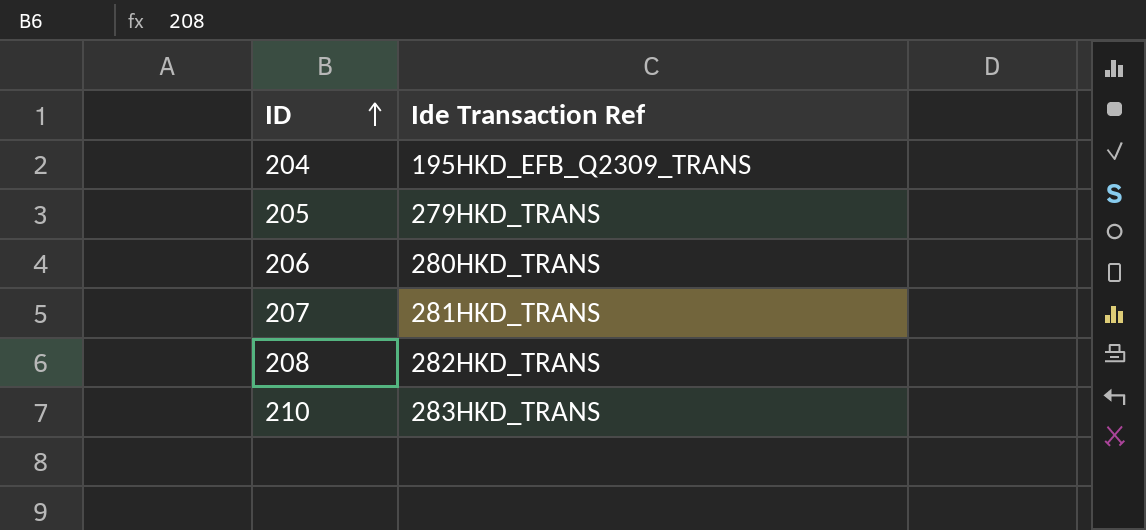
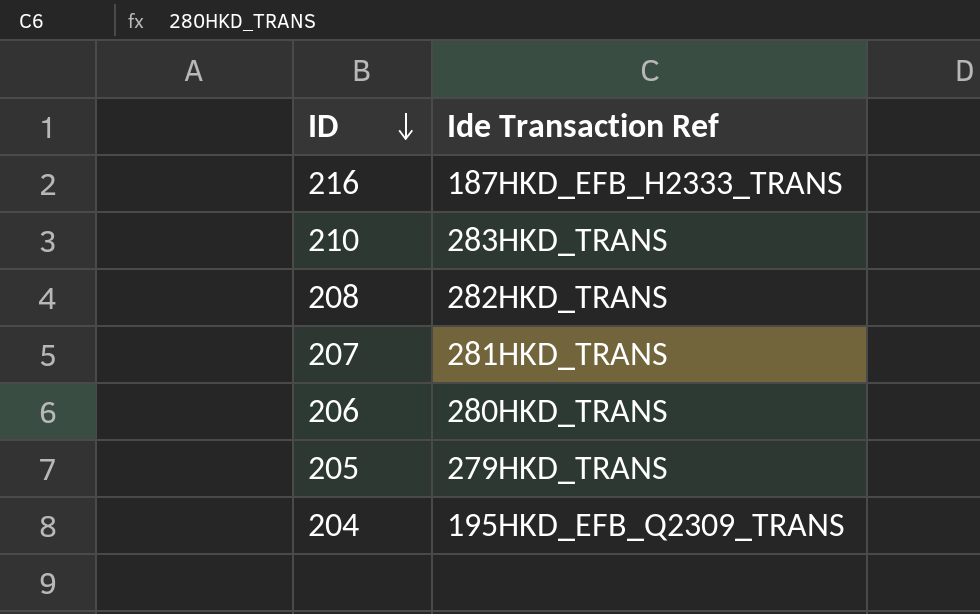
row order: ID ascending -> ID descending
row 216: none -> 187HKD_EFB_H2333_TRANS

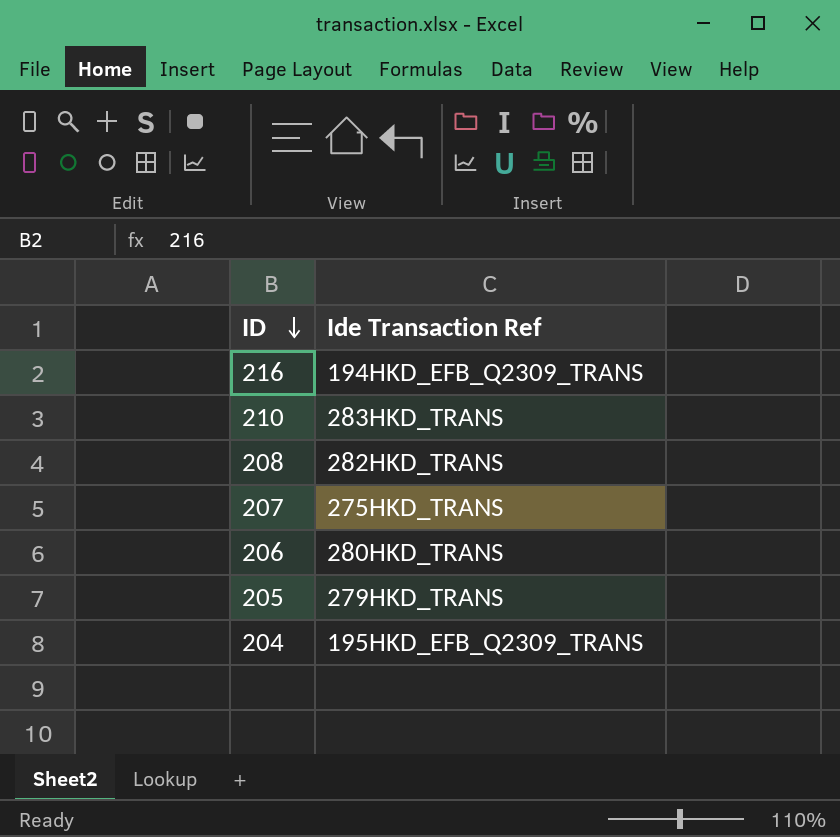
216 | Ide Transaction Ref: 187HKD_EFB_H2333_TRANS -> 194HKD_EFB_Q2309_TRANS
207 | Ide Transaction Ref: 281HKD_TRANS -> 275HKD_TRANS

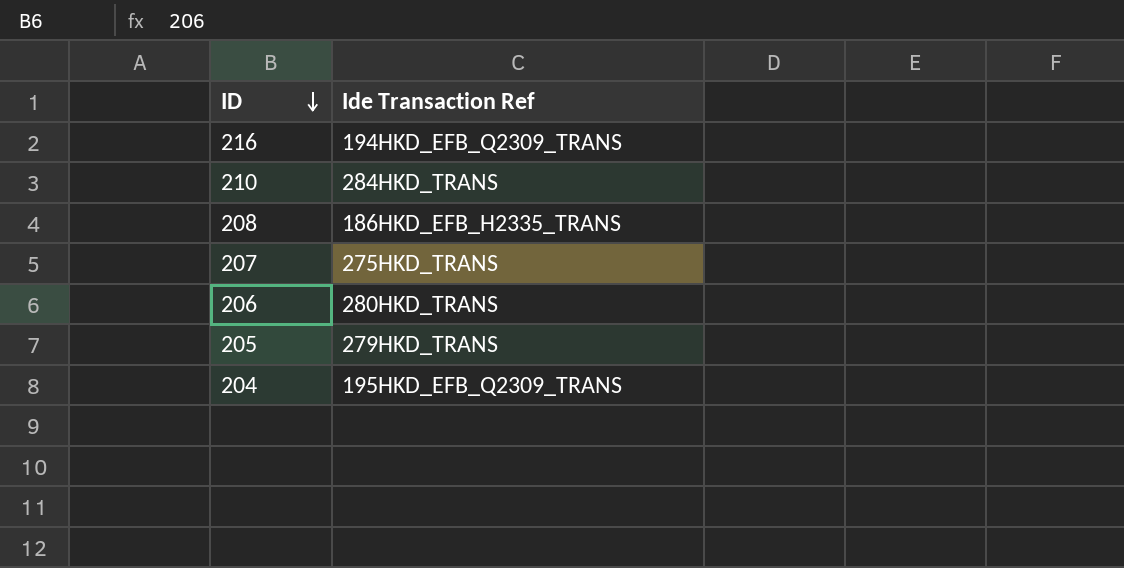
210 | Ide Transaction Ref: 283HKD_TRANS -> 284HKD_TRANS
208 | Ide Transaction Ref: 282HKD_TRANS -> 186HKD_EFB_H2335_TRANS

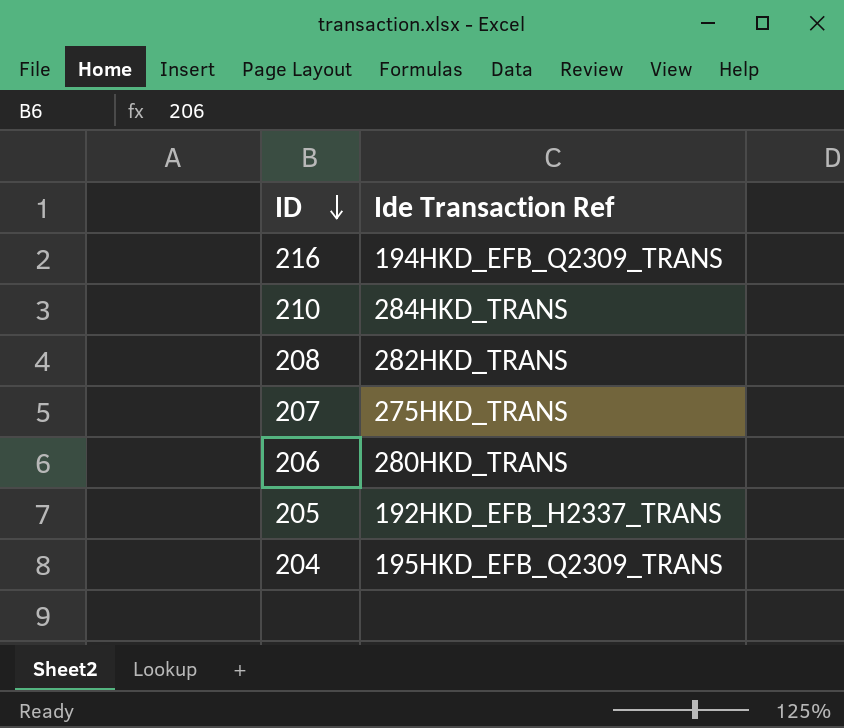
208 | Ide Transaction Ref: 186HKD_EFB_H2335_TRANS -> 282HKD_TRANS
205 | Ide Transaction Ref: 279HKD_TRANS -> 192HKD_EFB_H2337_TRANS

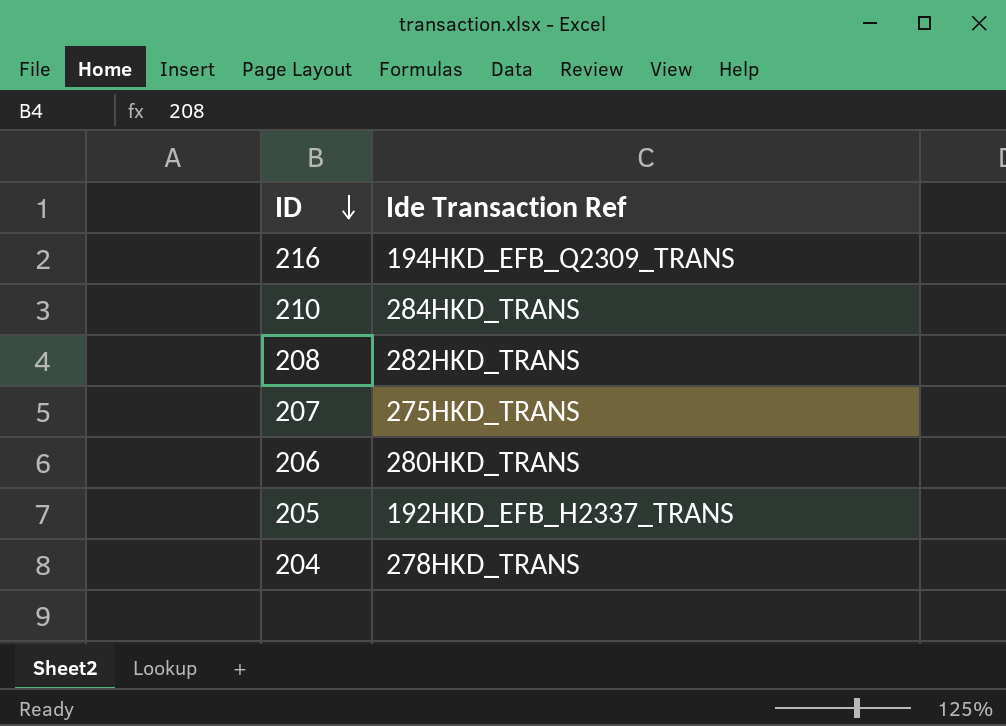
204 | Ide Transaction Ref: 195HKD_EFB_Q2309_TRANS -> 278HKD_TRANS

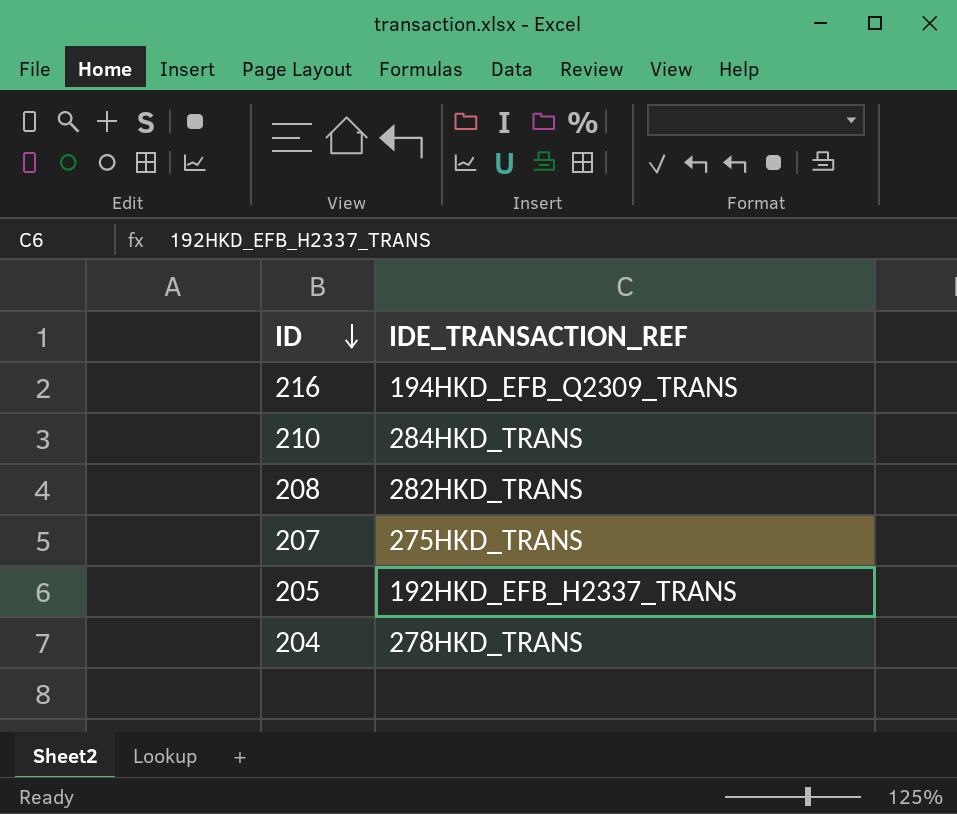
column name: Ide Transaction Ref -> IDE_TRANSACTION_REF
row 206: 280HKD_TRANS -> none

